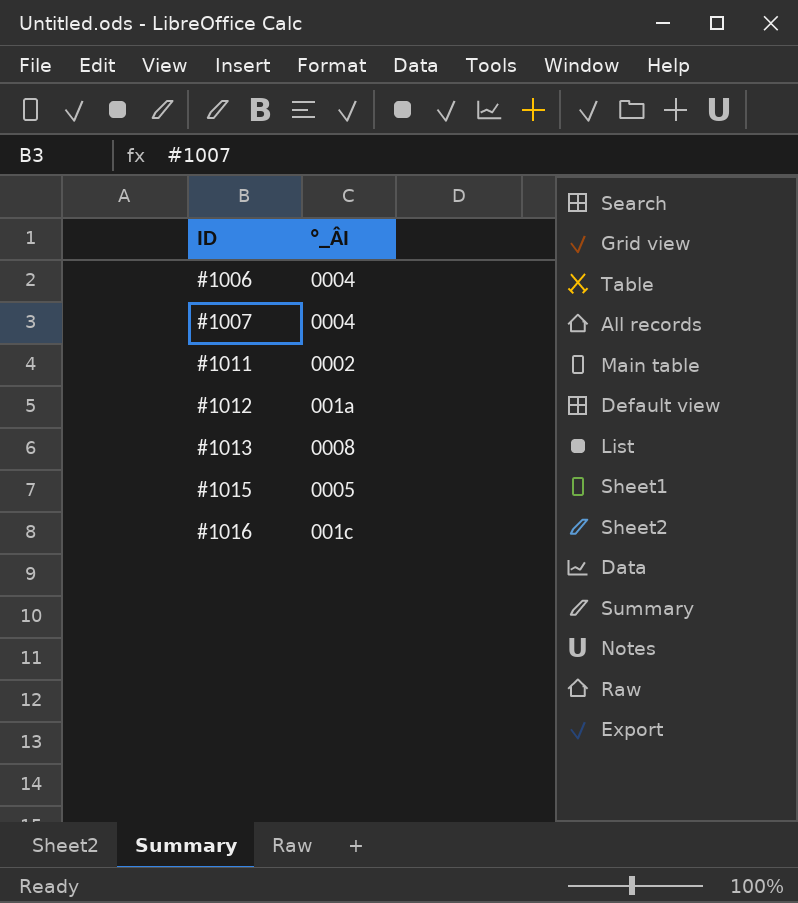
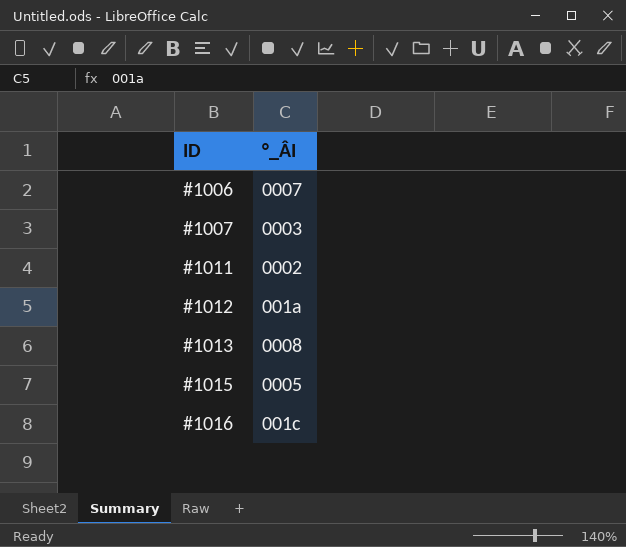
#1006 | °_ÂI: 0004 -> 0007
#1007 | °_ÂI: 0004 -> 0003

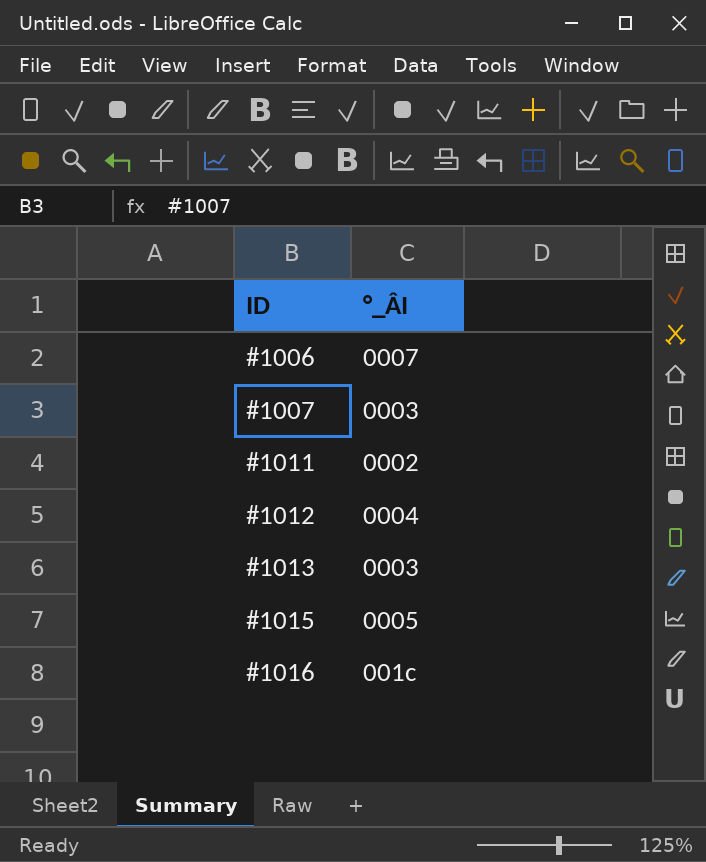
#1012 | °_ÂI: 001a -> 0004
#1013 | °_ÂI: 0008 -> 0003

